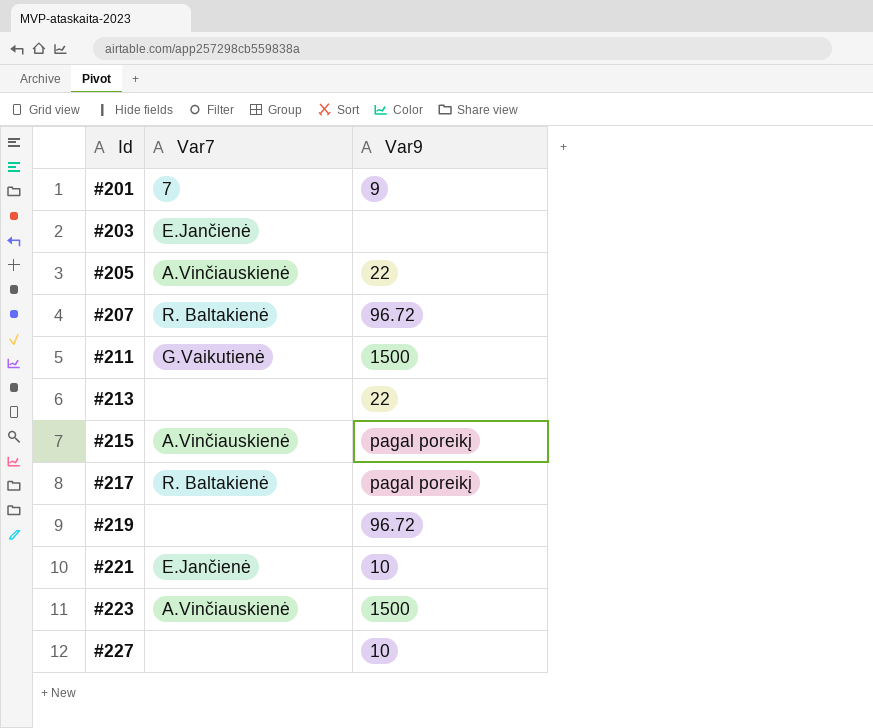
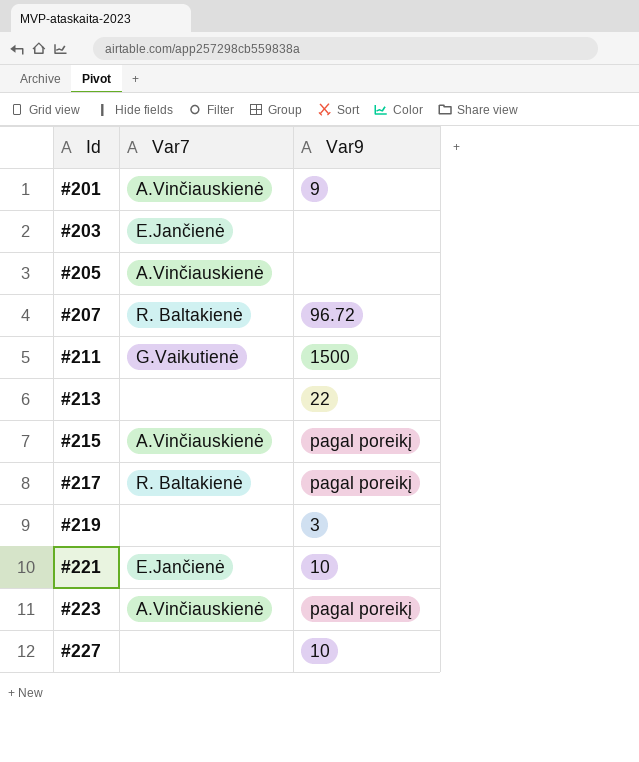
#201 | Var7: 7 -> A.Vinčiauskienė
#205 | Var9: 22 -> none
#219 | Var9: 96.72 -> 3
#223 | Var9: 1500 -> pagal poreikį

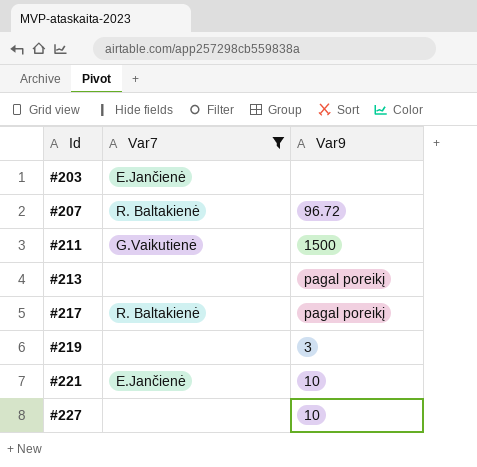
filter: none -> Var7 != A.Vinčiauskienė
#213 | Var9: 22 -> pagal poreikį

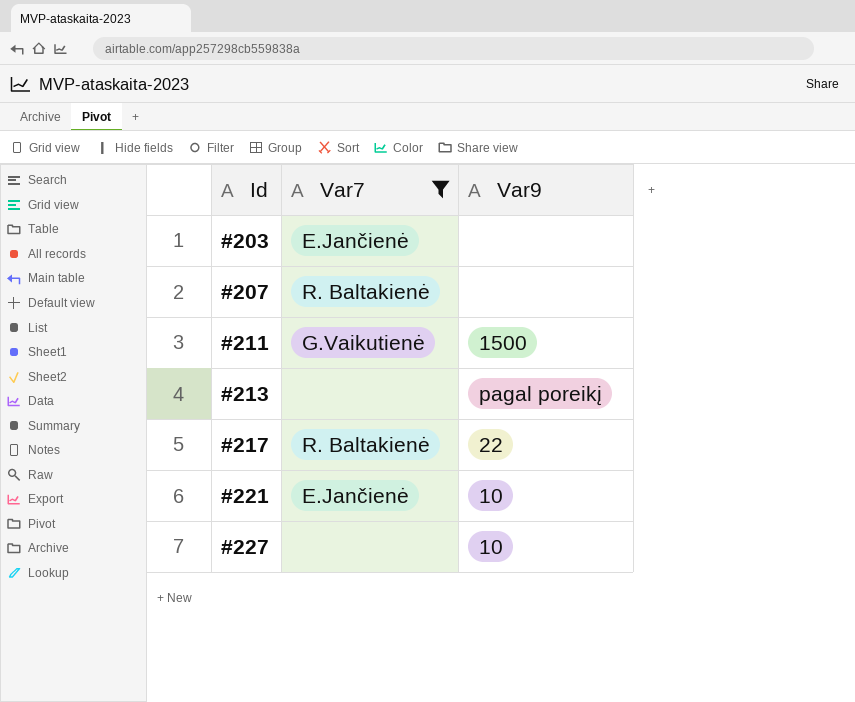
row #219: none | 3 -> none
#207 | Var9: 96.72 -> none
#217 | Var9: pagal poreikį -> 22

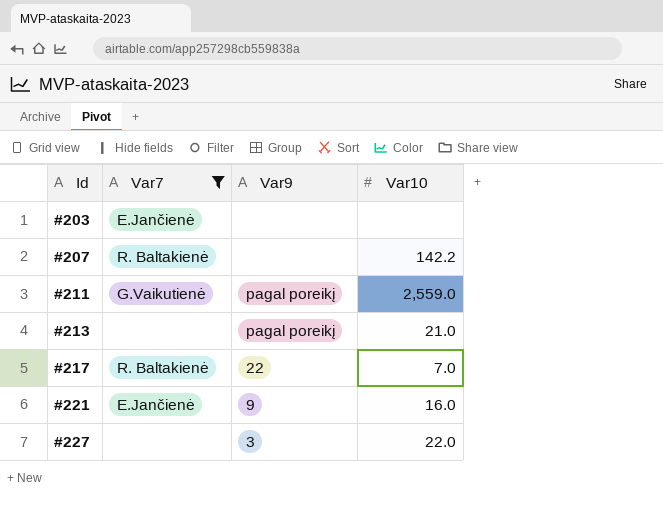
column Var10 | position: none -> 4
#211 | Var9: 1500 -> pagal poreikį
#221 | Var9: 10 -> 9
#227 | Var9: 10 -> 3

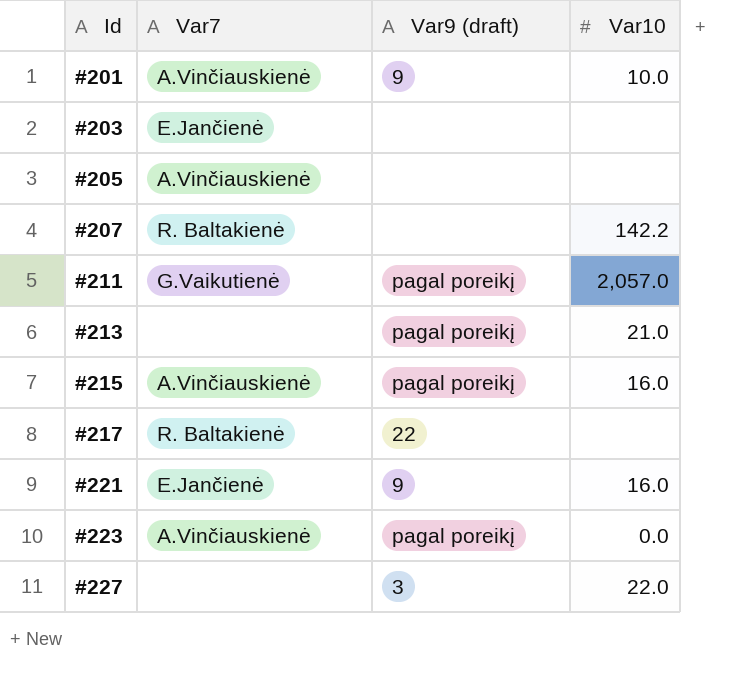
filter: Var7 != A.Vinčiauskienė -> none
column name: Var9 -> Var9 (draft)
#211 | Var10: 2,559.0 -> 2,057.0
#217 | Var10: 7.0 -> none

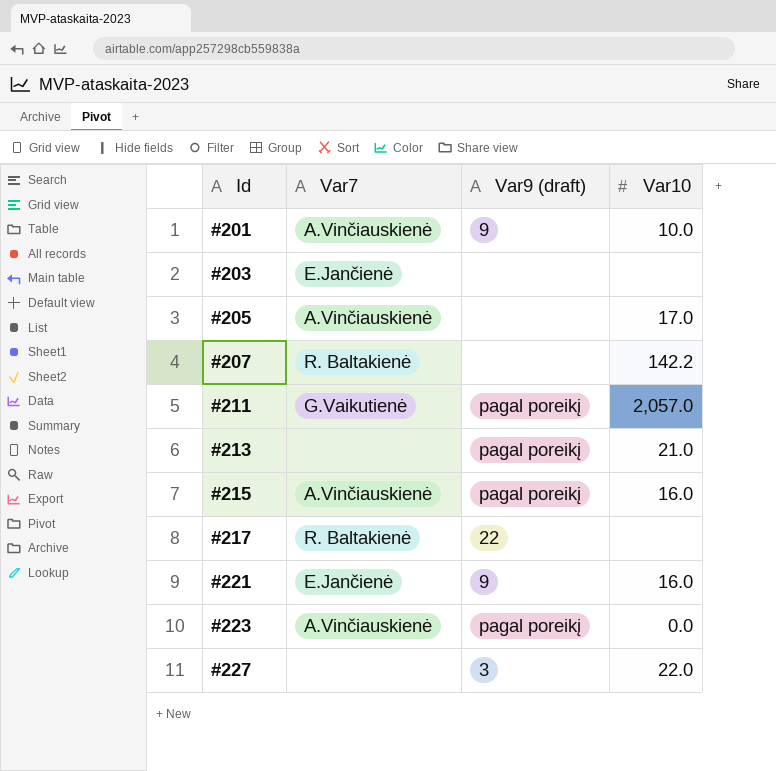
#205 | Var10: none -> 17.0

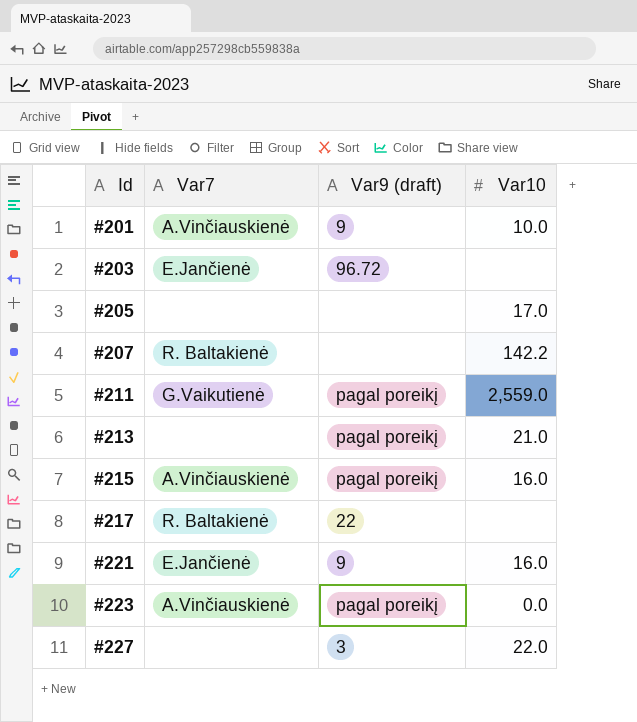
#203 | Var9 (draft): none -> 96.72
#205 | Var7: A.Vinčiauskienė -> none
#211 | Var10: 2,057.0 -> 2,559.0

